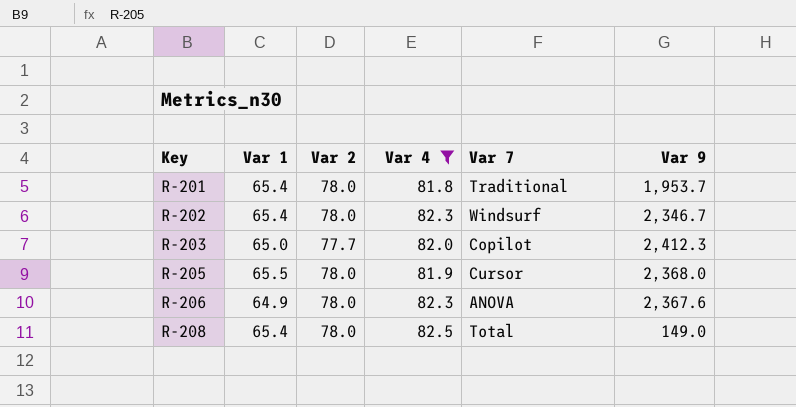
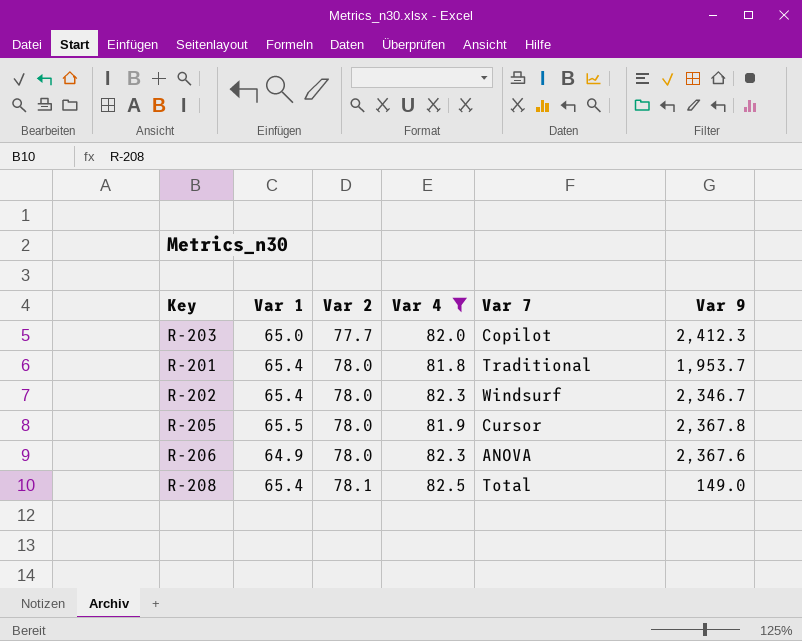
row order: Key ascending -> Var 2 ascending
R-205 | Var 9: 2,368.0 -> 2,367.8
R-208 | Var 2: 78.0 -> 78.1

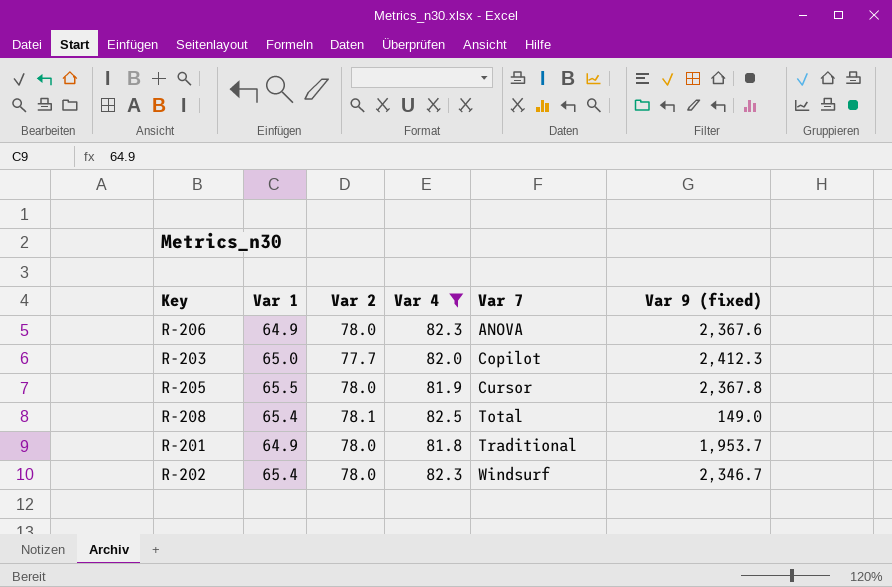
row order: Var 2 ascending -> Var 7 ascending
column name: Var 9 -> Var 9 (fixed)
R-201 | Var 1: 65.4 -> 64.9

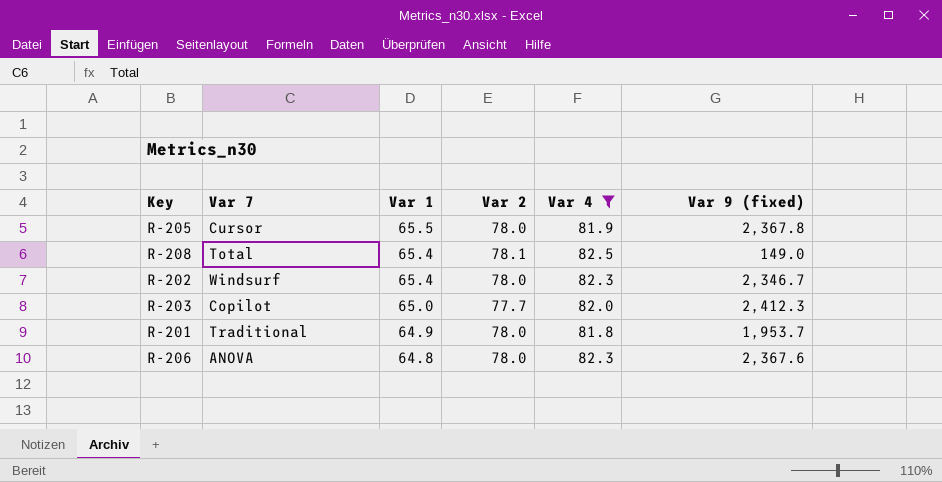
row order: Var 7 ascending -> Var 1 descending
column Var 7 | position: 5 -> 2
R-206 | Var 1: 64.9 -> 64.8

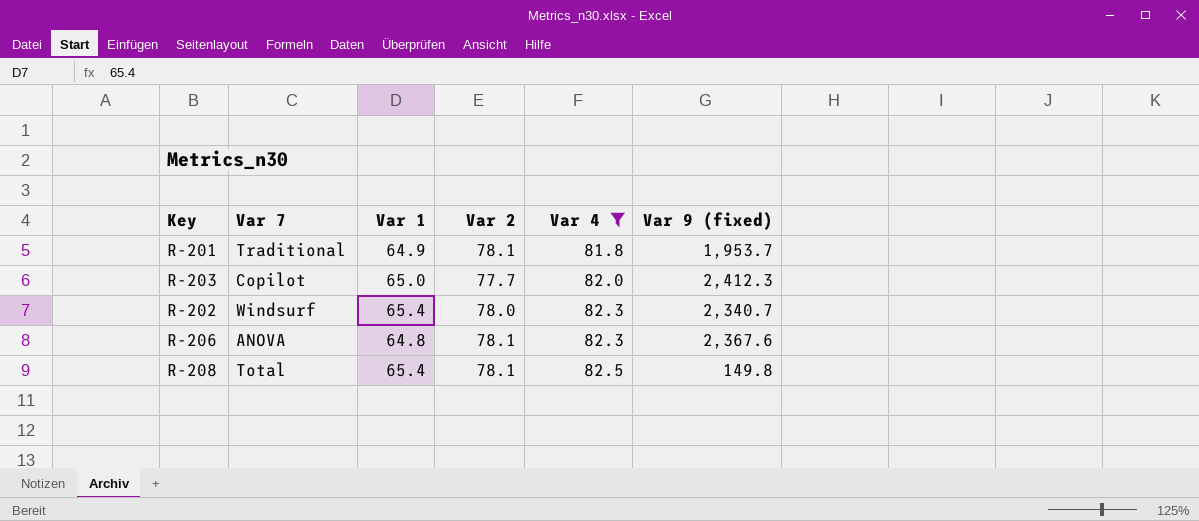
row order: Var 1 descending -> Var 4 ascending
row R-205: Cursor | 65.5 | 78.0 | 81.9 | 2,367.8 -> none
R-201 | Var 2: 78.0 -> 78.1
R-202 | Var 9 (fixed): 2,346.7 -> 2,340.7
R-206 | Var 2: 78.0 -> 78.1
R-208 | Var 9 (fixed): 149.0 -> 149.8

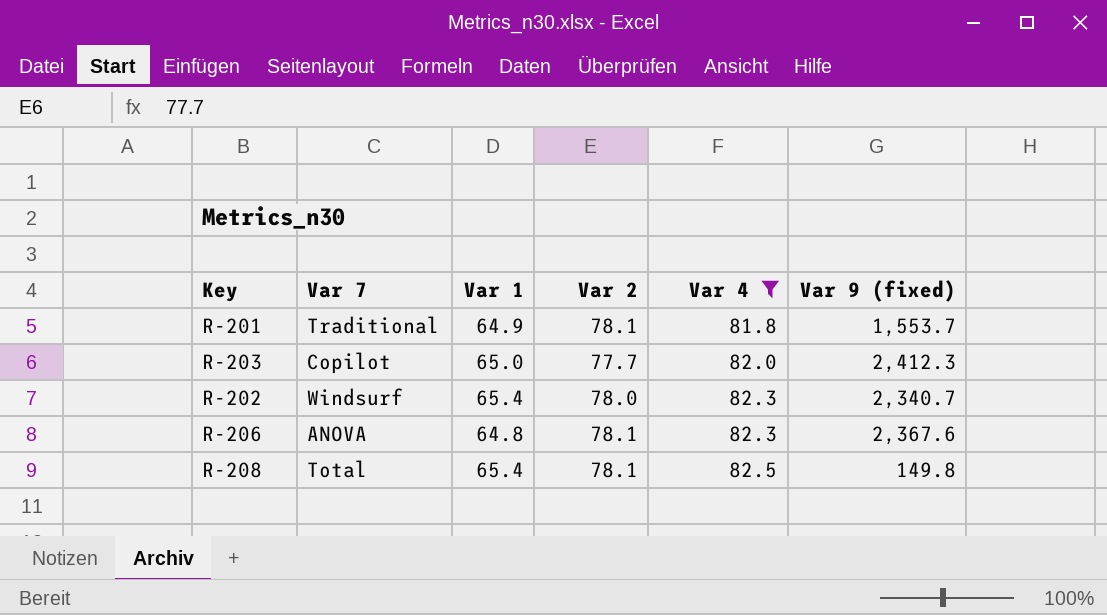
R-201 | Var 9 (fixed): 1,953.7 -> 1,553.7

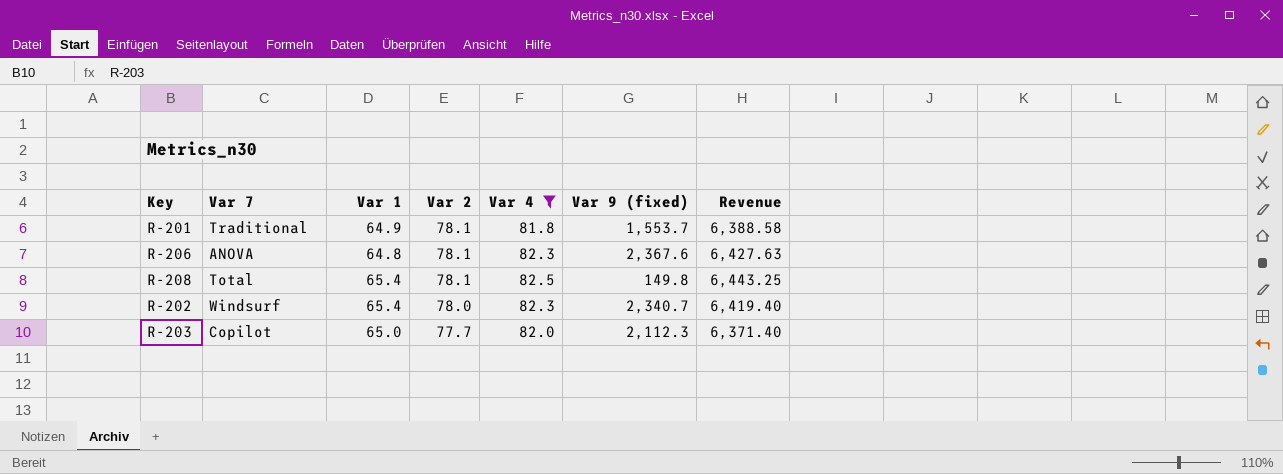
row order: Var 4 ascending -> Var 2 descending
column Revenue | formula: none -> [Var 2] * [Var 4]
R-203 | Var 9 (fixed): 2,412.3 -> 2,112.3

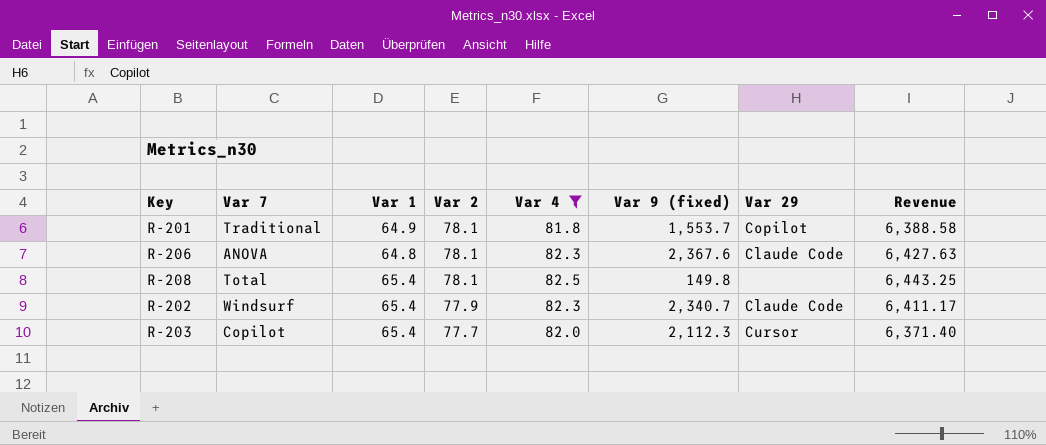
column Var 29 | position: none -> 7
R-202 | Var 2: 78.0 -> 77.9
R-202 | Revenue: 6,419.40 -> 6,411.17
R-203 | Var 1: 65.0 -> 65.4

